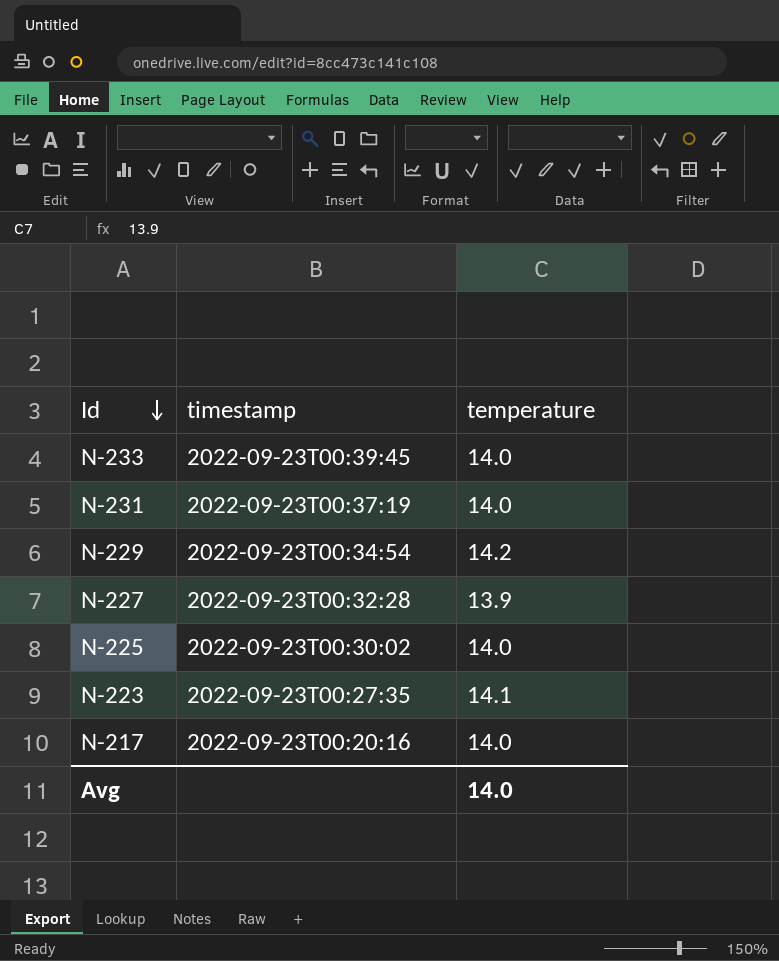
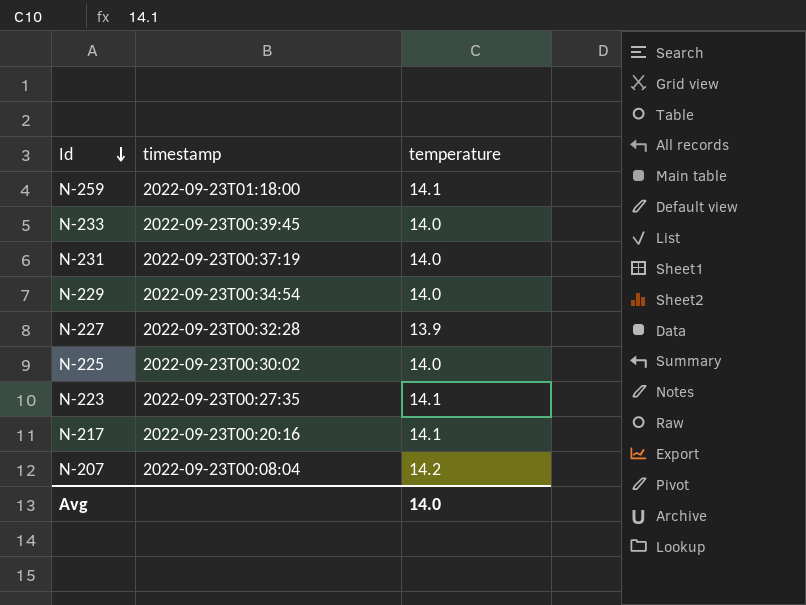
row N-259: none -> 2022-09-23T01:18:00 | 14.1
N-229 | temperature: 14.2 -> 14.0
N-217 | temperature: 14.0 -> 14.1
row N-207: none -> 2022-09-23T00:08:04 | 14.2

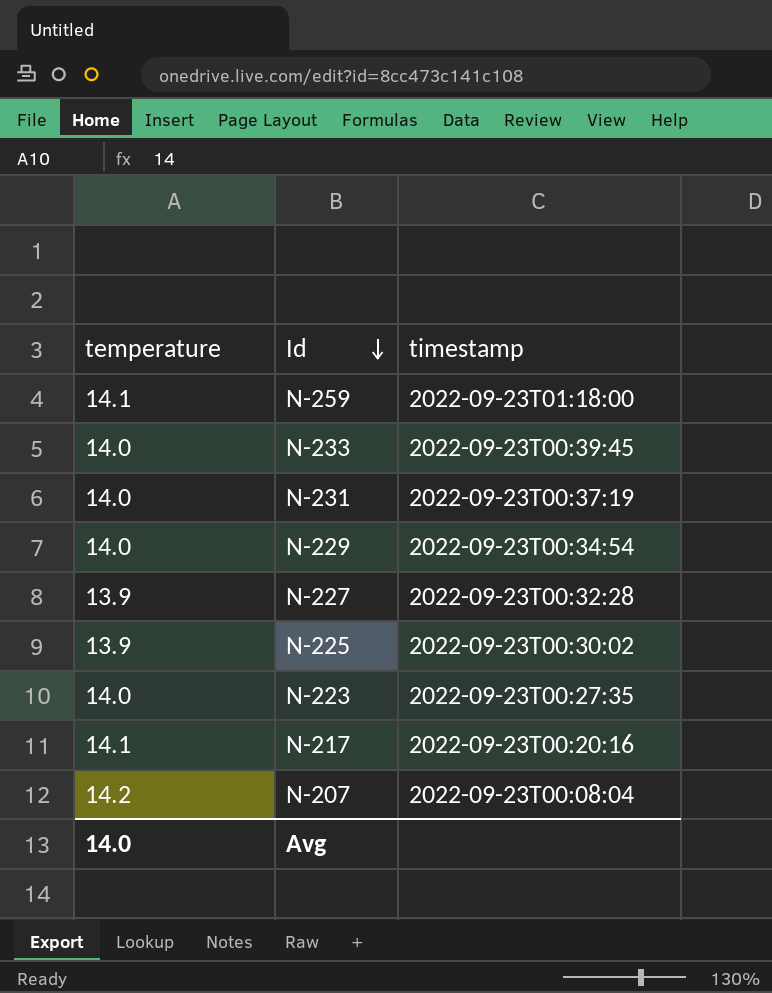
column temperature | position: 3 -> 1
N-225 | temperature: 14.0 -> 13.9
N-223 | temperature: 14.1 -> 14.0

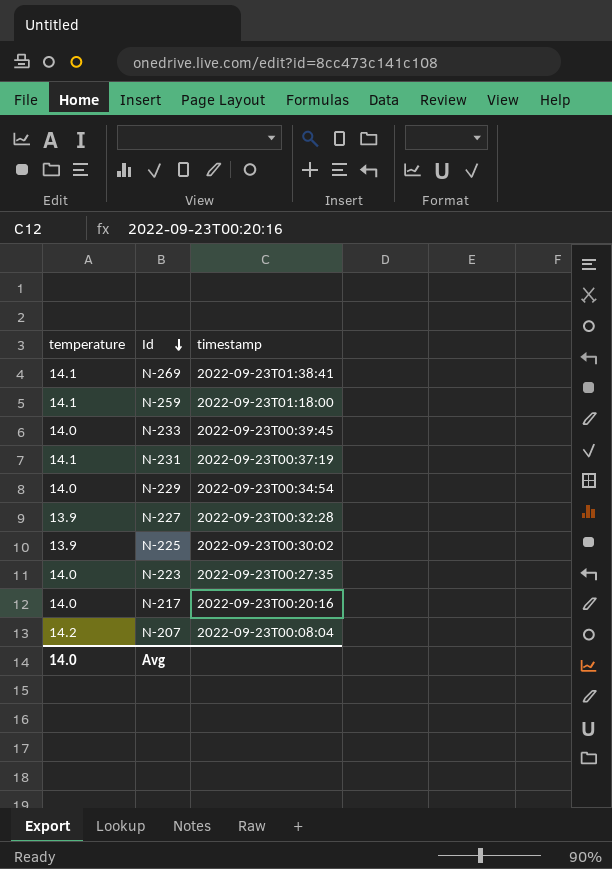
row N-269: none -> 14.1 | 2022-09-23T01:38:41
N-231 | temperature: 14.0 -> 14.1
N-217 | temperature: 14.1 -> 14.0

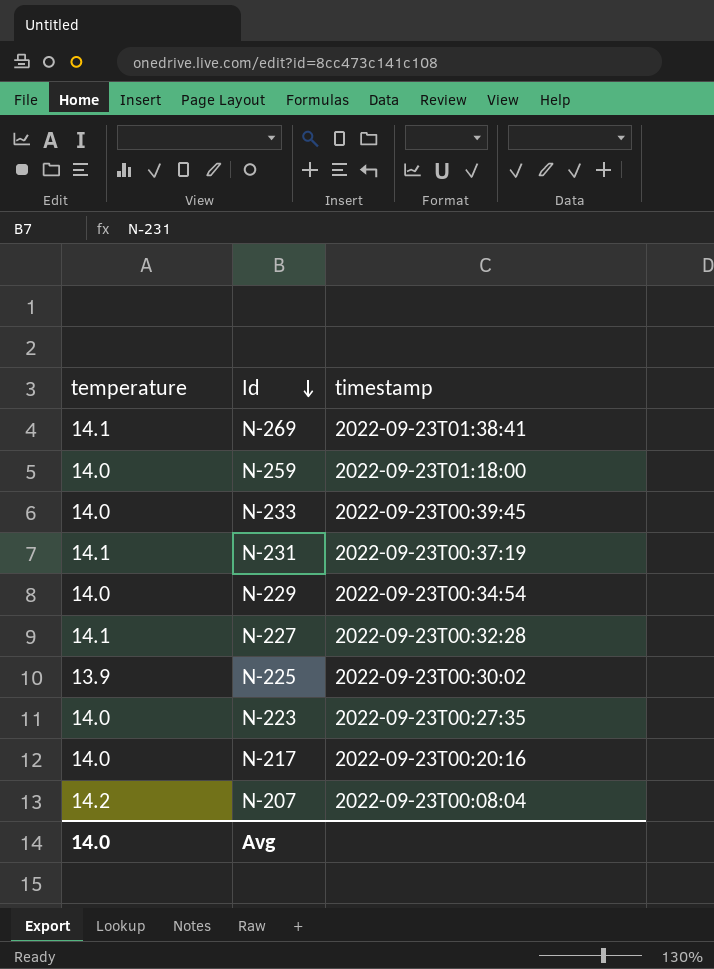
N-259 | temperature: 14.1 -> 14.0
N-227 | temperature: 13.9 -> 14.1

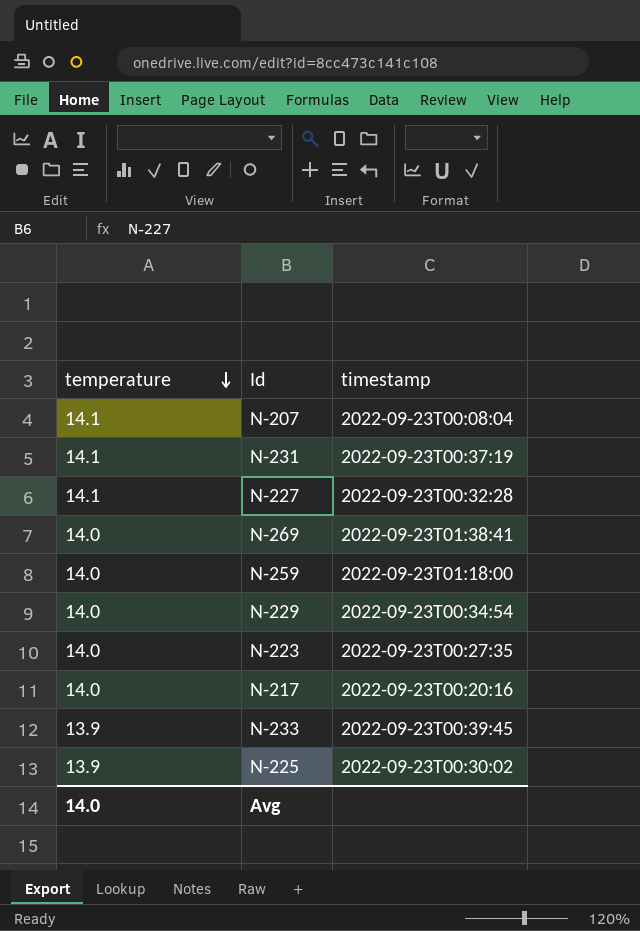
row order: Id descending -> temperature descending
N-207 | temperature: 14.2 -> 14.1
N-269 | temperature: 14.1 -> 14.0
N-233 | temperature: 14.0 -> 13.9

